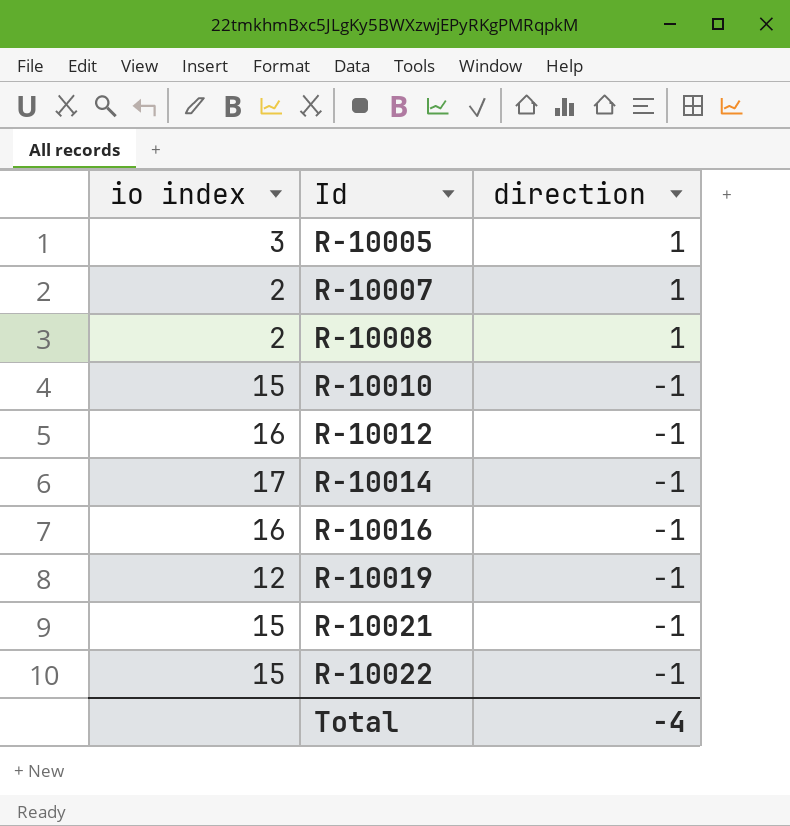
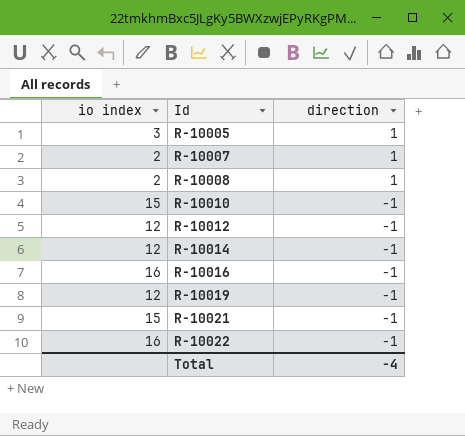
R-10012 | io index: 16 -> 12
R-10014 | io index: 17 -> 12
R-10022 | io index: 15 -> 16

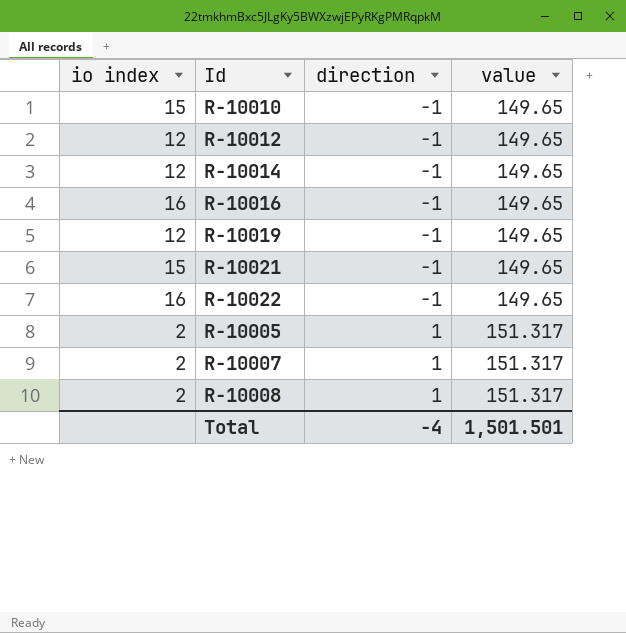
row order: Id ascending -> direction ascending
column value | position: none -> 4
R-10005 | io index: 3 -> 2

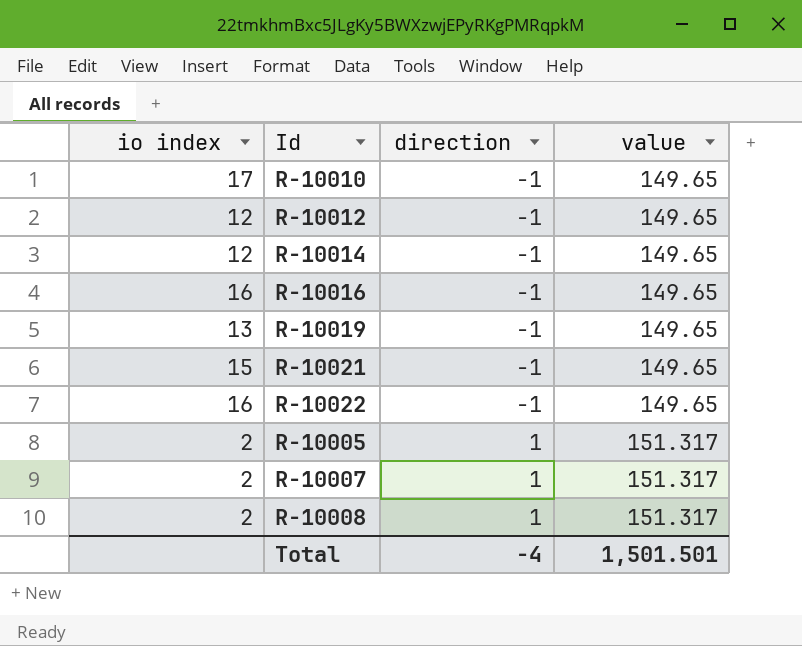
R-10010 | io index: 15 -> 17
R-10019 | io index: 12 -> 13

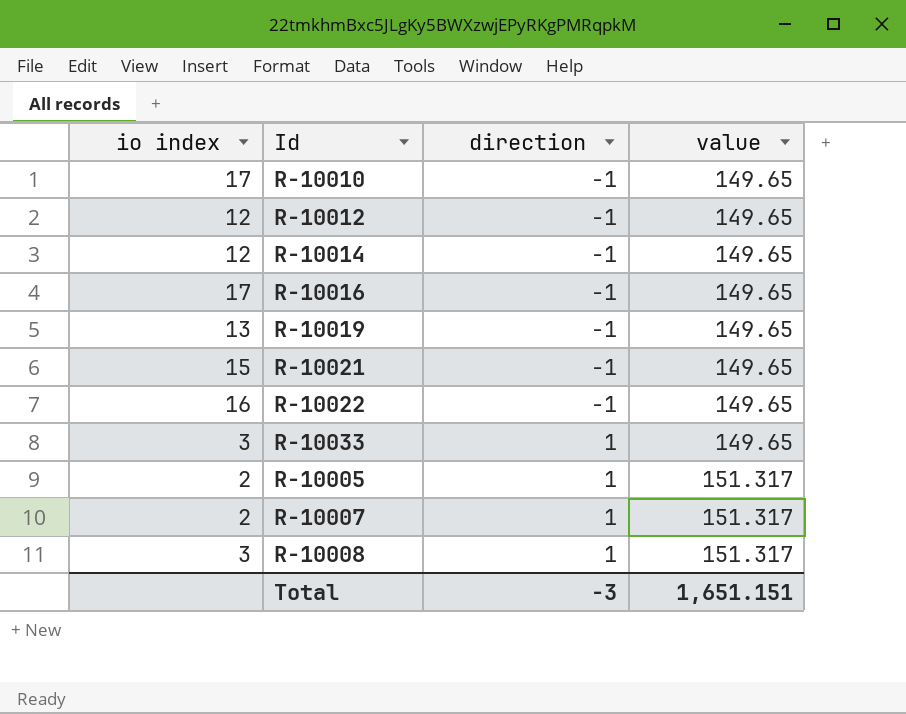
R-10016 | io index: 16 -> 17
row R-10033: none -> 3 | 1 | 149.65
R-10008 | io index: 2 -> 3
Total | direction: -4 -> -3
Total | value: 1,501.501 -> 1,651.151

